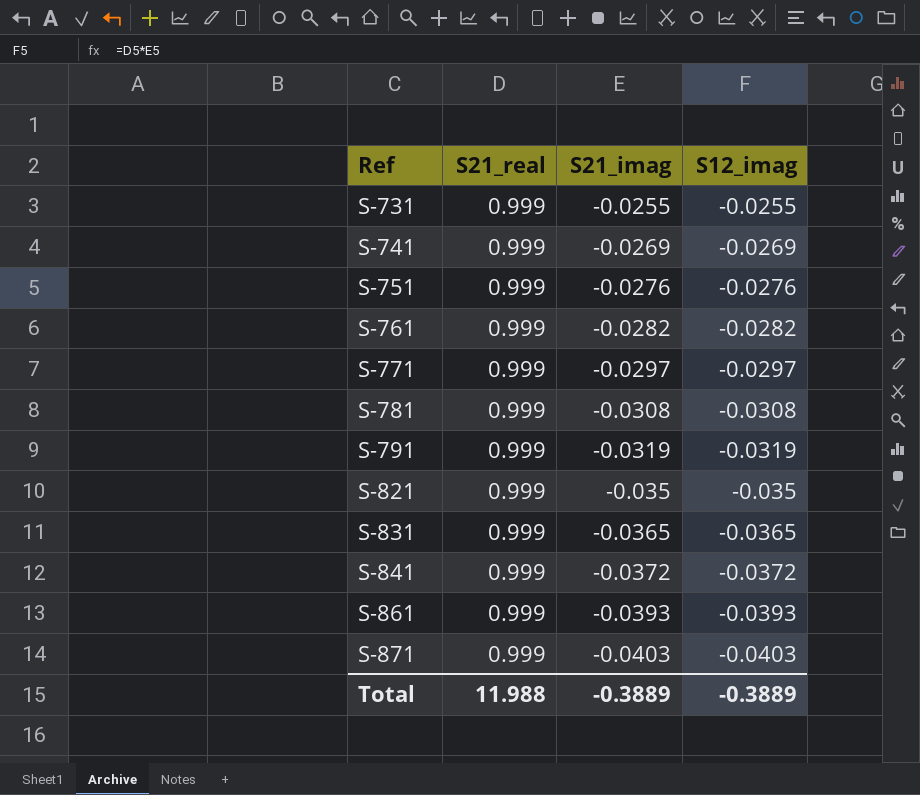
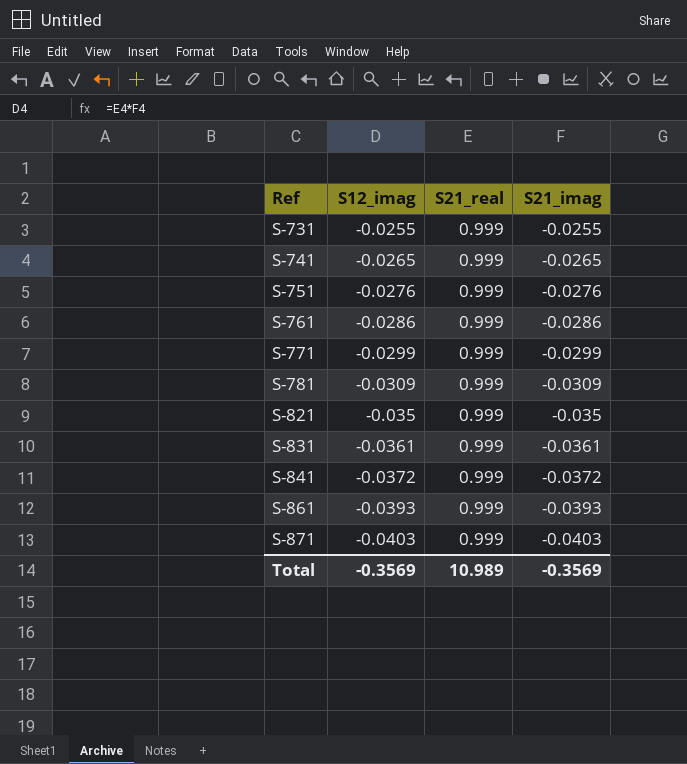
column S12_imag | position: 4 -> 2
row S-791: 0.999 | -0.0319 | -0.0319 -> none
S-741 | S12_imag: -0.0269 -> -0.0265
S-741 | S21_imag: -0.0269 -> -0.0265
S-761 | S12_imag: -0.0282 -> -0.0286
S-761 | S21_imag: -0.0282 -> -0.0286
S-771 | S12_imag: -0.0297 -> -0.0299
S-771 | S21_imag: -0.0297 -> -0.0299
S-781 | S12_imag: -0.0308 -> -0.0309
S-781 | S21_imag: -0.0308 -> -0.0309
S-831 | S12_imag: -0.0365 -> -0.0361
S-831 | S21_imag: -0.0365 -> -0.0361
Total | S12_imag: -0.3889 -> -0.3569
Total | S21_real: 11.988 -> 10.989
Total | S21_imag: -0.3889 -> -0.3569

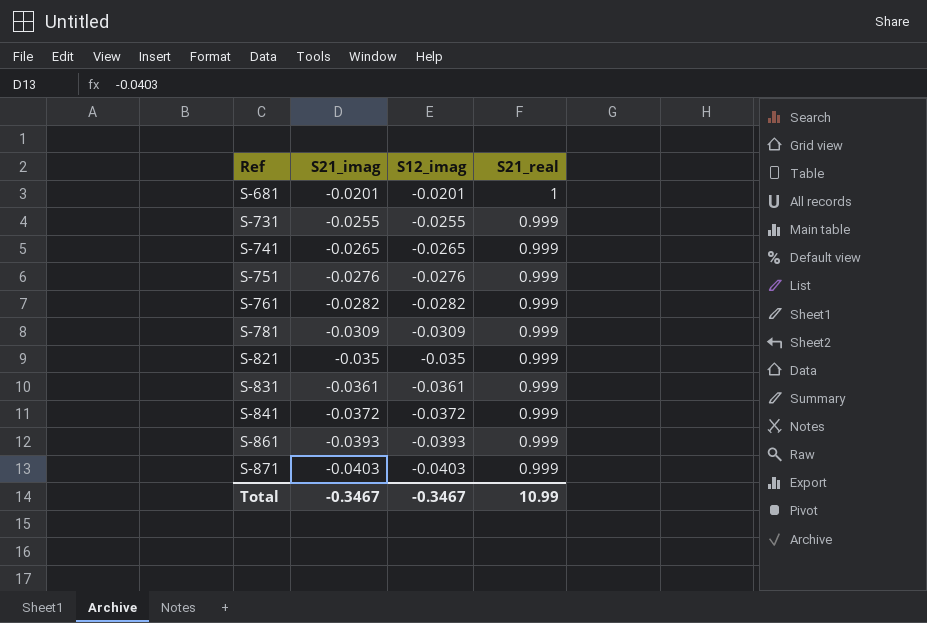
column S21_imag | position: 4 -> 2
row S-771: -0.0299 | 0.999 | -0.0299 -> none
row S-681: none -> -0.0201 | -0.0201 | 1
S-761 | S21_imag: -0.0286 -> -0.0282
S-761 | S12_imag: -0.0286 -> -0.0282
Total | S21_imag: -0.3569 -> -0.3467
Total | S12_imag: -0.3569 -> -0.3467
Total | S21_real: 10.989 -> 10.99

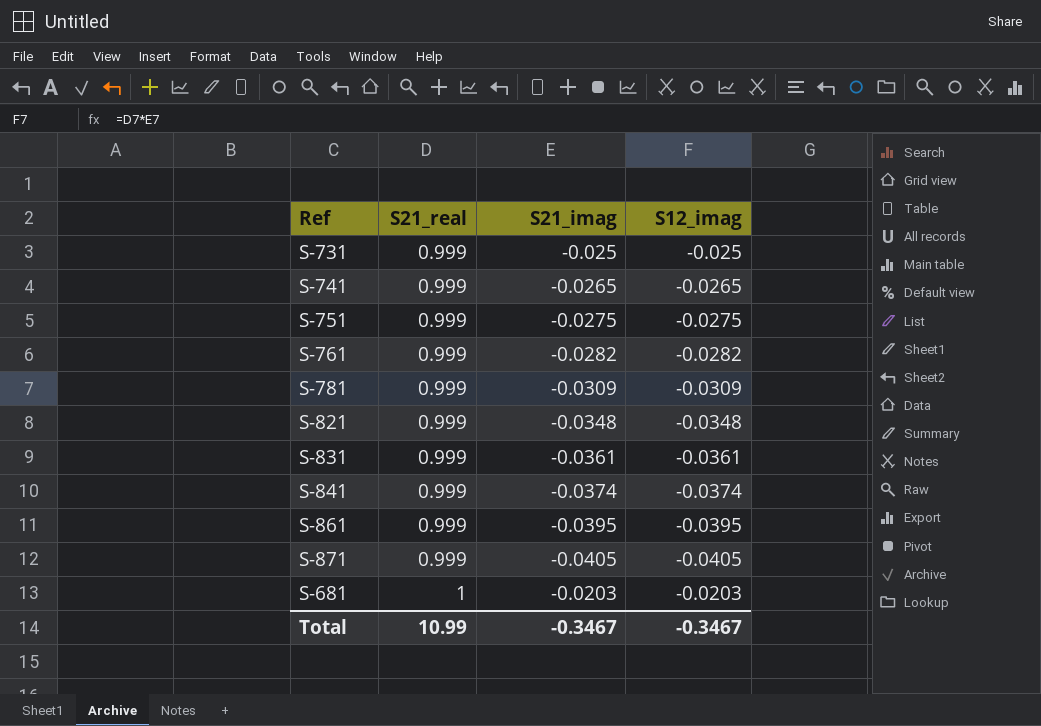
row order: Ref ascending -> S21_real ascending
column S21_real | position: 4 -> 2
S-731 | S21_imag: -0.0255 -> -0.025
S-731 | S12_imag: -0.0255 -> -0.025
S-751 | S21_imag: -0.0276 -> -0.0275
S-751 | S12_imag: -0.0276 -> -0.0275
S-821 | S21_imag: -0.035 -> -0.0348
S-821 | S12_imag: -0.035 -> -0.0348
S-841 | S21_imag: -0.0372 -> -0.0374
S-841 | S12_imag: -0.0372 -> -0.0374
S-861 | S21_imag: -0.0393 -> -0.0395
S-861 | S12_imag: -0.0393 -> -0.0395
S-871 | S21_imag: -0.0403 -> -0.0405
S-871 | S12_imag: -0.0403 -> -0.0405
S-681 | S21_imag: -0.0201 -> -0.0203
S-681 | S12_imag: -0.0201 -> -0.0203

